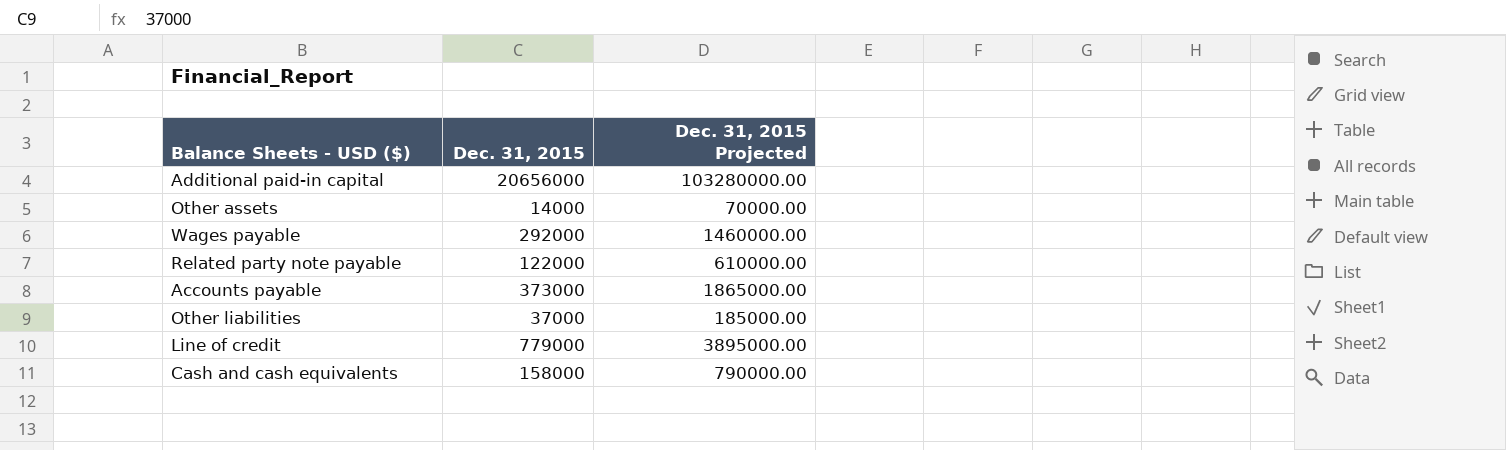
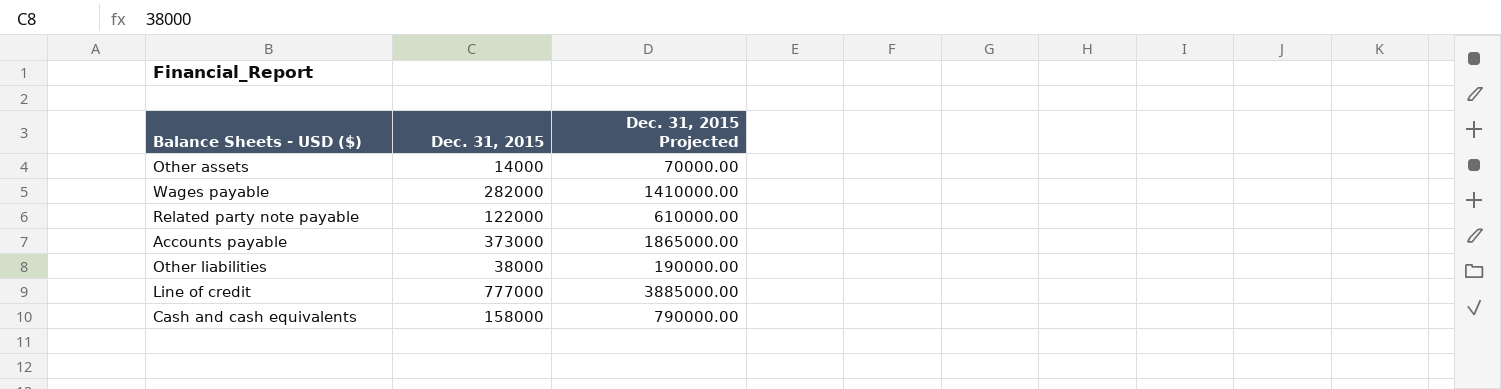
row Additional paid-in capital: 20656000 | 103280000.00 -> none
Wages payable | Dec. 31, 2015: 292000 -> 282000
Wages payable | Dec. 31, 2015 Projected: 1460000.00 -> 1410000.00
Other liabilities | Dec. 31, 2015: 37000 -> 38000
Other liabilities | Dec. 31, 2015 Projected: 185000.00 -> 190000.00
Line of credit | Dec. 31, 2015: 779000 -> 777000
Line of credit | Dec. 31, 2015 Projected: 3895000.00 -> 3885000.00

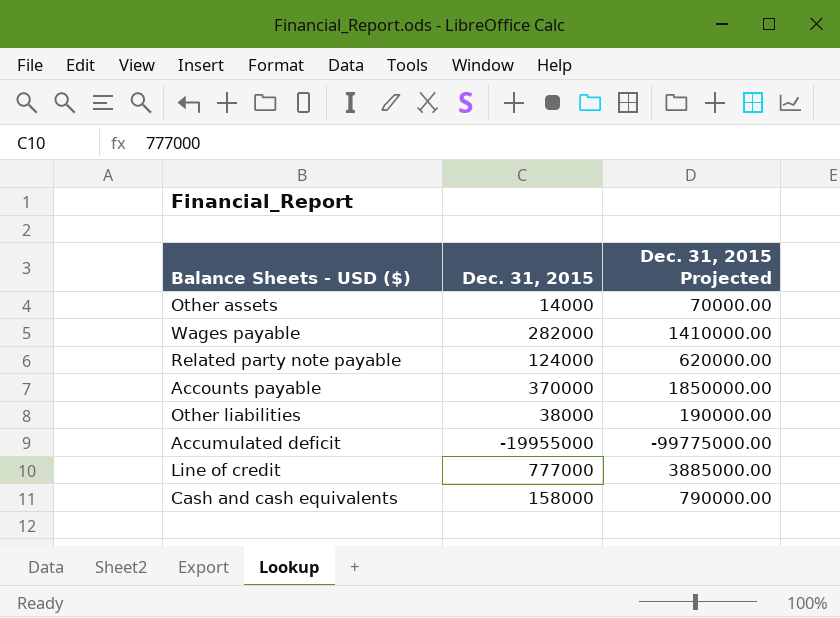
Related party note payable | Dec. 31, 2015: 122000 -> 124000
Related party note payable | Dec. 31, 2015 Projected: 610000.00 -> 620000.00
Accounts payable | Dec. 31, 2015: 373000 -> 370000
Accounts payable | Dec. 31, 2015 Projected: 1865000.00 -> 1850000.00
row Accumulated deficit: none -> -19955000 | -99775000.00

